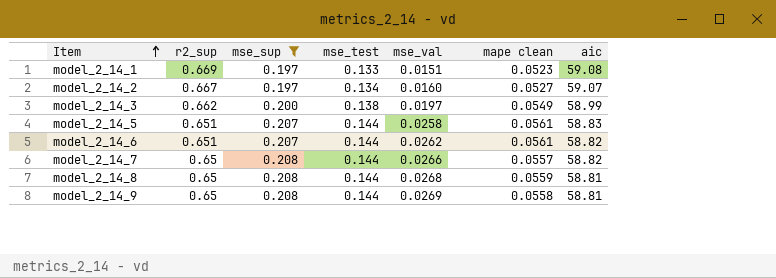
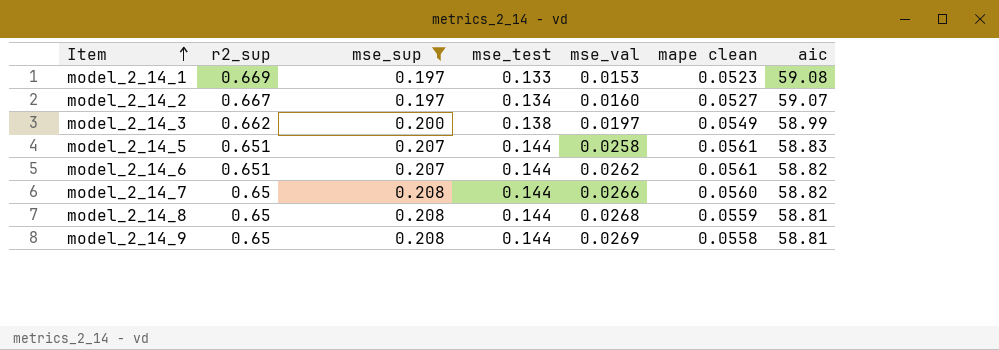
model_2_14_1 | mse_val: 0.0151 -> 0.0153
model_2_14_7 | mape clean: 0.0557 -> 0.0560

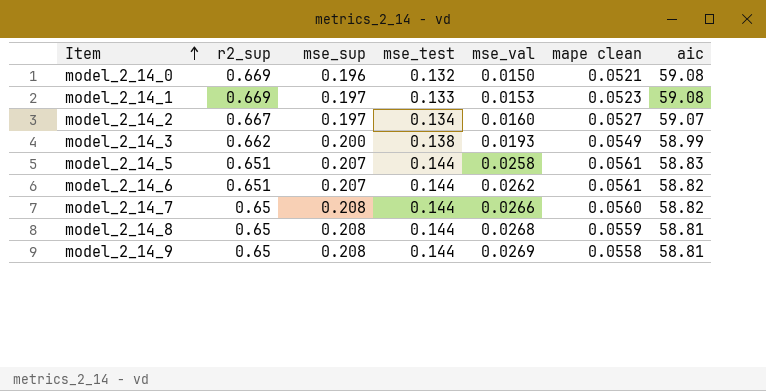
filter: mse_sup != 0.196 -> none
model_2_14_3 | mse_val: 0.0197 -> 0.0193

